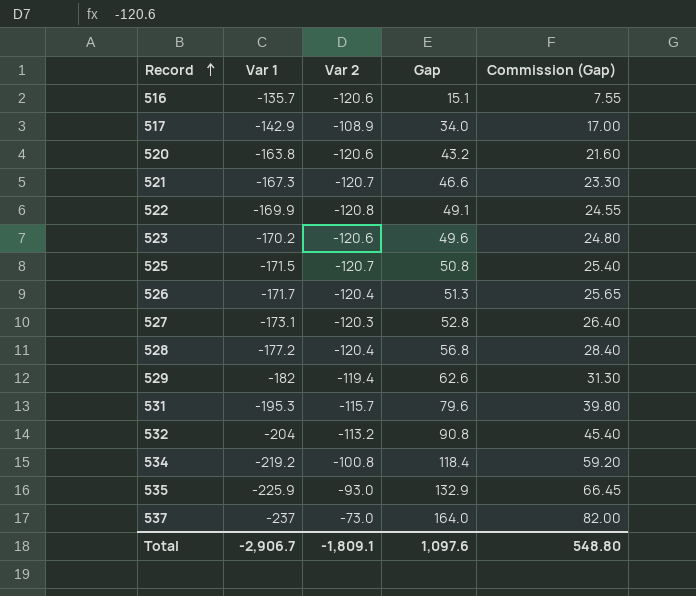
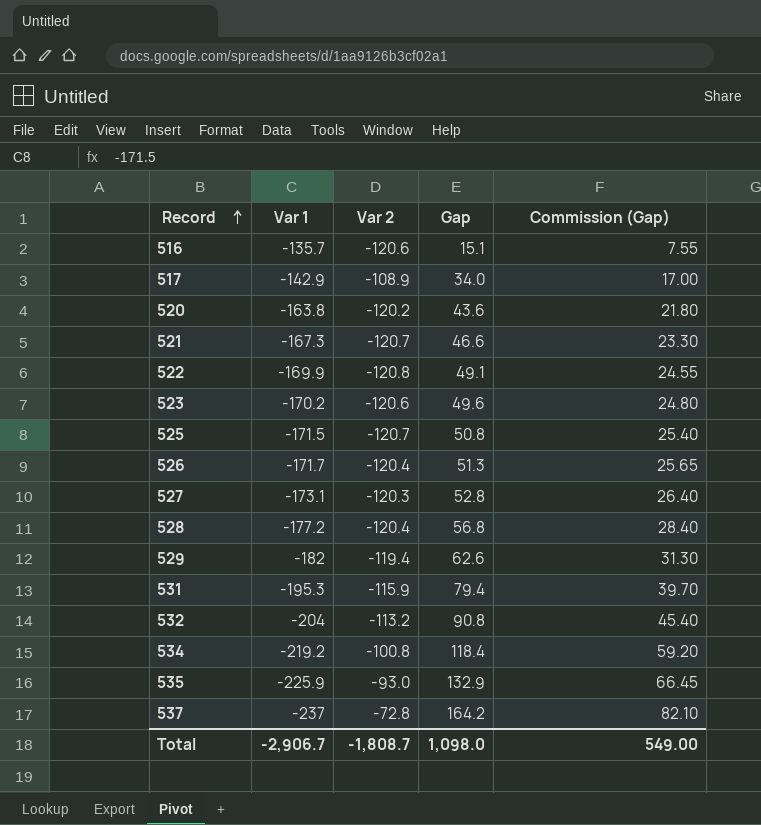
520 | Var 2: -120.6 -> -120.2
520 | Gap: 43.2 -> 43.6
520 | Commission (Gap): 21.60 -> 21.80
531 | Var 2: -115.7 -> -115.9
531 | Gap: 79.6 -> 79.4
531 | Commission (Gap): 39.80 -> 39.70
537 | Var 2: -73.0 -> -72.8
537 | Gap: 164.0 -> 164.2
537 | Commission (Gap): 82.00 -> 82.10
Total | Var 2: -1,809.1 -> -1,808.7
Total | Gap: 1,097.6 -> 1,098.0
Total | Commission (Gap): 548.80 -> 549.00

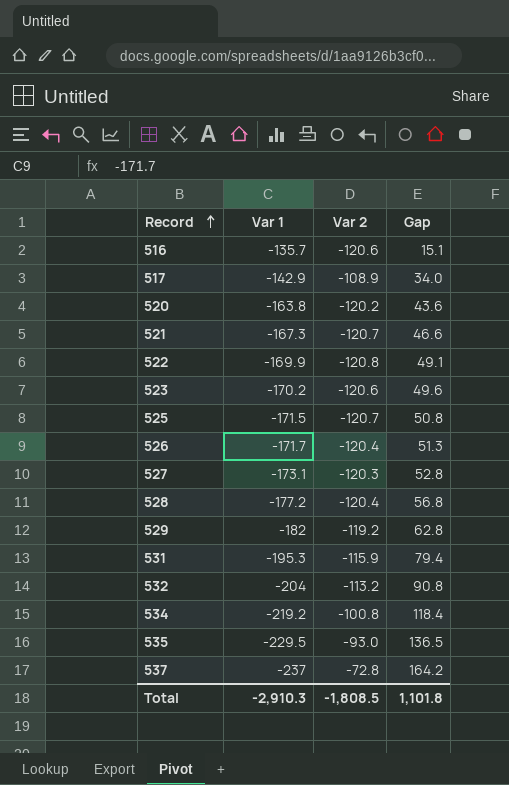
column Commission (Gap) | formula: [Gap] * 0.5 -> none
529 | Var 2: -119.4 -> -119.2
529 | Gap: 62.6 -> 62.8
535 | Var 1: -225.9 -> -229.5
535 | Gap: 132.9 -> 136.5
Total | Var 1: -2,906.7 -> -2,910.3
Total | Var 2: -1,808.7 -> -1,808.5
Total | Gap: 1,098.0 -> 1,101.8

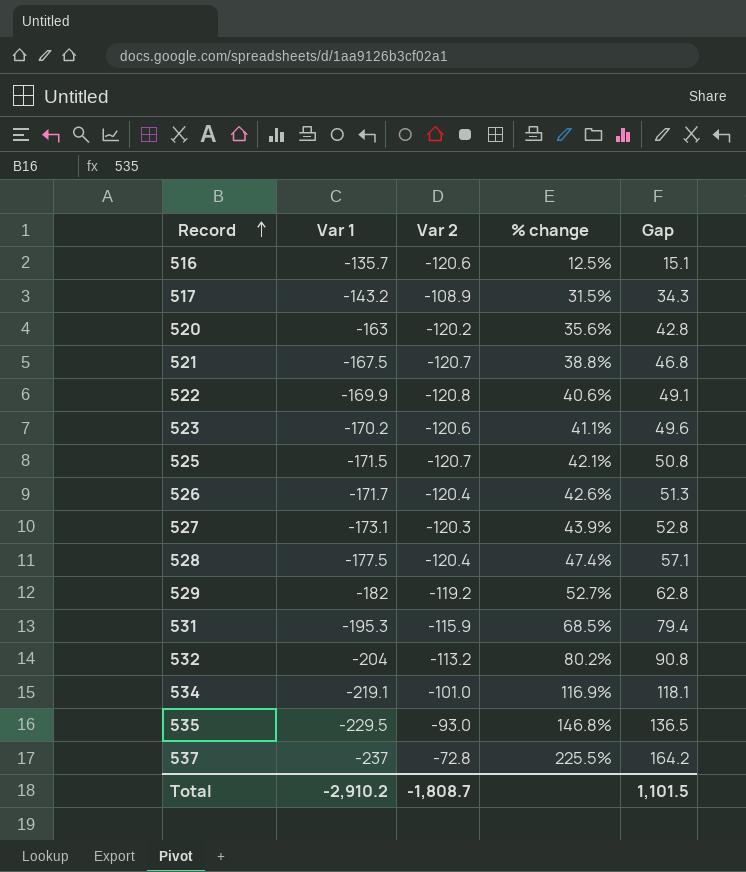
column % change | formula: none -> ([Var 1] - [Var 2]) / [Var 2]
517 | Var 1: -142.9 -> -143.2
517 | Gap: 34.0 -> 34.3
520 | Var 1: -163.8 -> -163
520 | Gap: 43.6 -> 42.8
521 | Var 1: -167.3 -> -167.5
521 | Gap: 46.6 -> 46.8
528 | Var 1: -177.2 -> -177.5
528 | Gap: 56.8 -> 57.1
534 | Var 1: -219.2 -> -219.1
534 | Var 2: -100.8 -> -101.0
534 | Gap: 118.4 -> 118.1
Total | Var 1: -2,910.3 -> -2,910.2
Total | Var 2: -1,808.5 -> -1,808.7
Total | Gap: 1,101.8 -> 1,101.5

